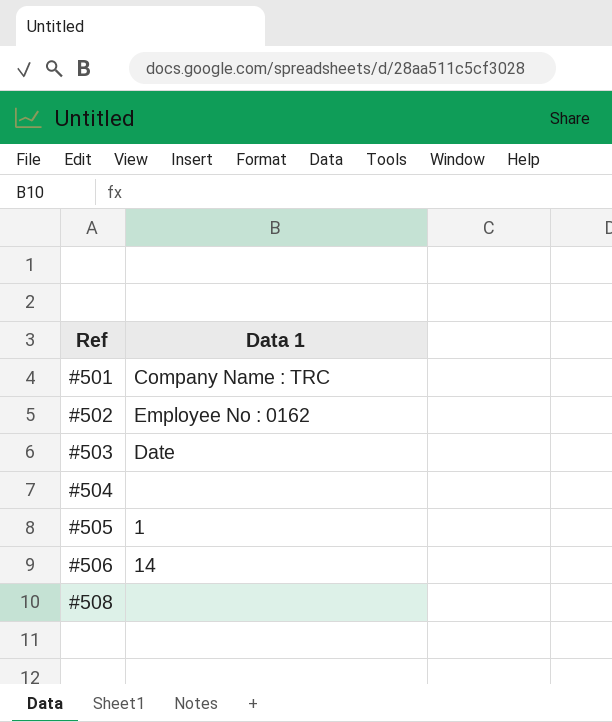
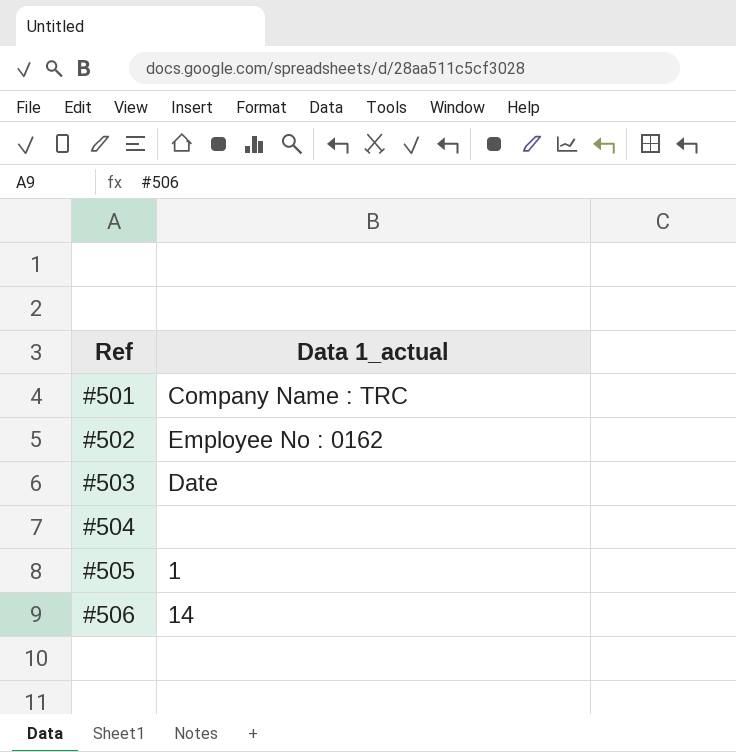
column name: Data 1 -> Data 1_actual
row #508: none -> none

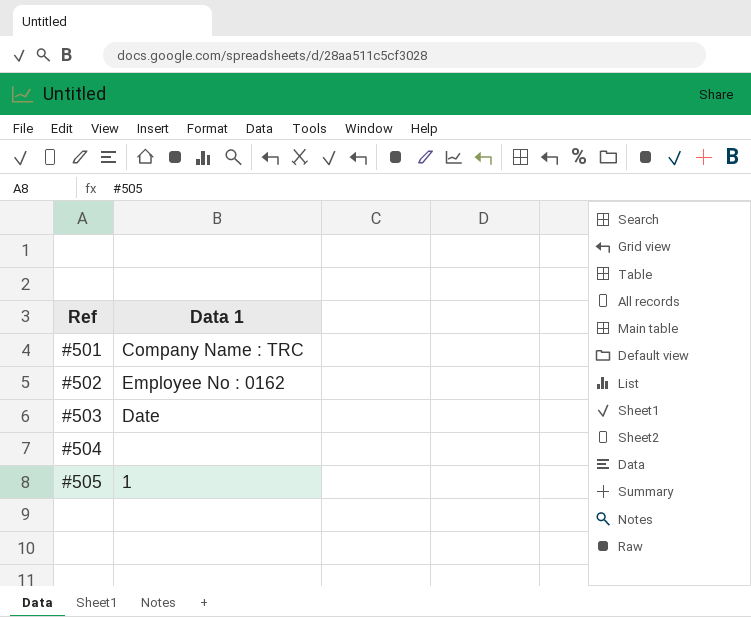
column name: Data 1_actual -> Data 1
row #506: 14 -> none

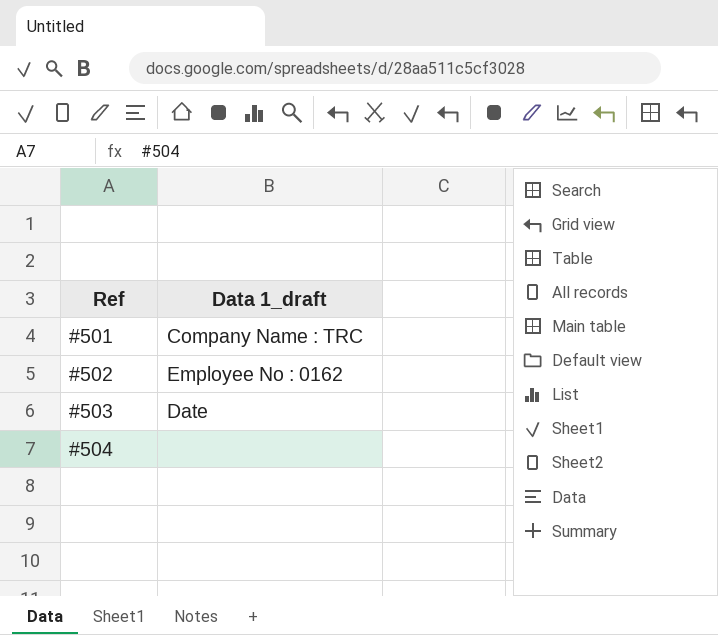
column name: Data 1 -> Data 1_draft
row #505: 1 -> none

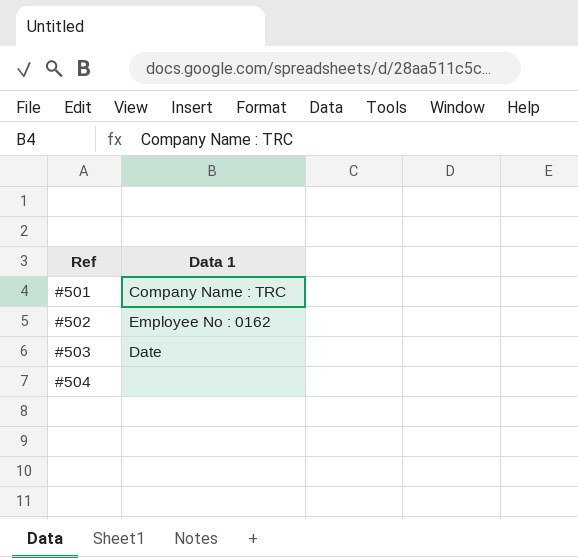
column name: Data 1_draft -> Data 1

